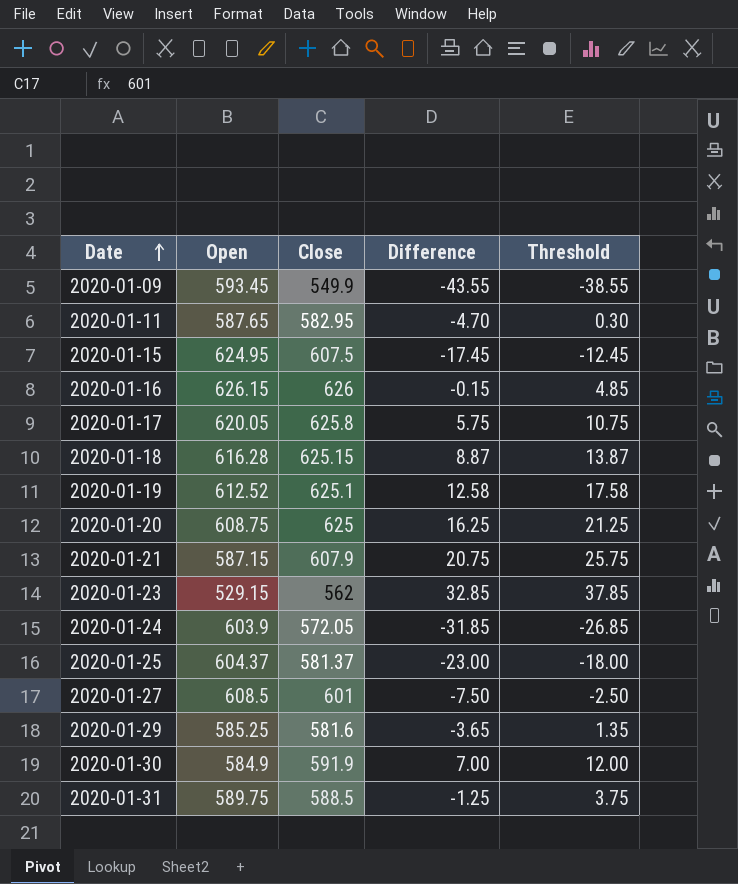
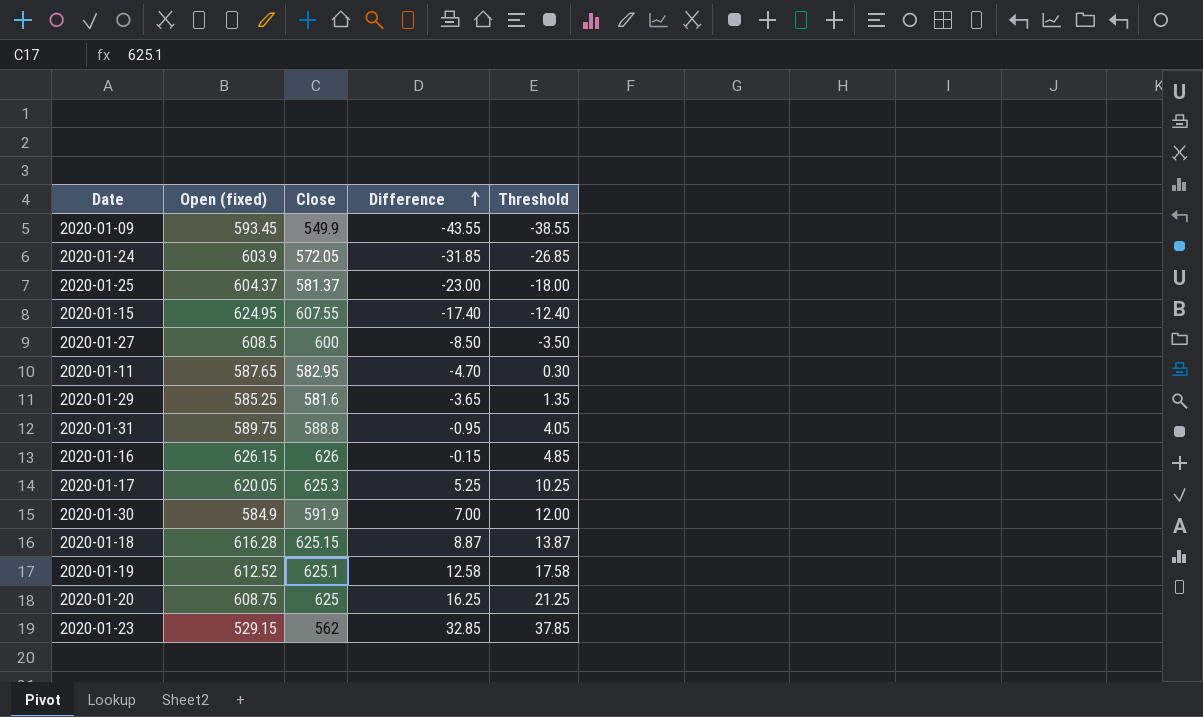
row order: Date ascending -> Difference ascending
column name: Open -> Open (fixed)
row 2020-01-21: 587.15 | 607.9 | 20.75 | 25.75 -> none
2020-01-15 | Close: 607.5 -> 607.55
2020-01-15 | Difference: -17.45 -> -17.40
2020-01-15 | Threshold: -12.45 -> -12.40
2020-01-27 | Close: 601 -> 600
2020-01-27 | Difference: -7.50 -> -8.50
2020-01-27 | Threshold: -2.50 -> -3.50
2020-01-31 | Close: 588.5 -> 588.8
2020-01-31 | Difference: -1.25 -> -0.95
2020-01-31 | Threshold: 3.75 -> 4.05
2020-01-17 | Close: 625.8 -> 625.3
2020-01-17 | Difference: 5.75 -> 5.25
2020-01-17 | Threshold: 10.75 -> 10.25

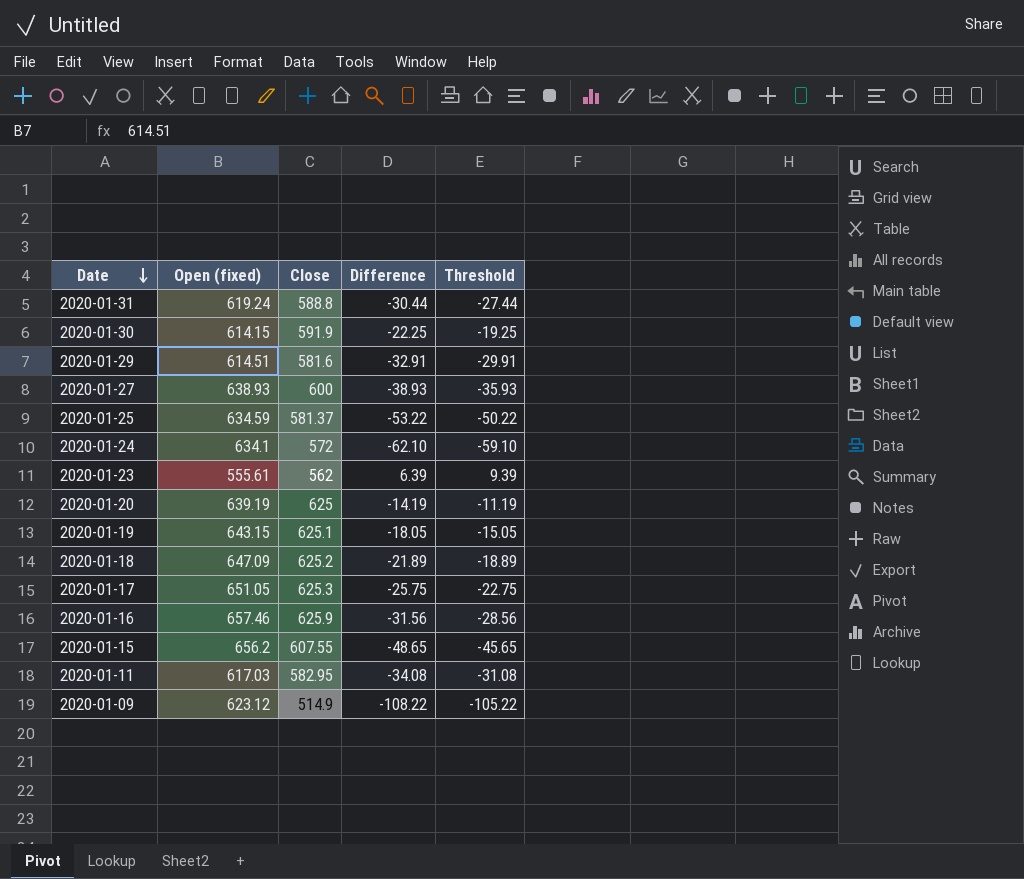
row order: Difference ascending -> Date descending
column Threshold | formula: [Difference] + 5 -> [Difference] + 3
2020-01-31 | Open (fixed): 589.75 -> 619.24
2020-01-31 | Difference: -0.95 -> -30.44
2020-01-30 | Open (fixed): 584.9 -> 614.15
2020-01-30 | Difference: 7.00 -> -22.25
2020-01-29 | Open (fixed): 585.25 -> 614.51
2020-01-29 | Difference: -3.65 -> -32.91
2020-01-27 | Open (fixed): 608.5 -> 638.93
2020-01-27 | Difference: -8.50 -> -38.93
2020-01-25 | Open (fixed): 604.37 -> 634.59
2020-01-25 | Difference: -23.00 -> -53.22
2020-01-24 | Open (fixed): 603.9 -> 634.1
2020-01-24 | Close: 572.05 -> 572
2020-01-24 | Difference: -31.85 -> -62.10
2020-01-23 | Open (fixed): 529.15 -> 555.61
2020-01-23 | Difference: 32.85 -> 6.39
2020-01-20 | Open (fixed): 608.75 -> 639.19
2020-01-20 | Difference: 16.25 -> -14.19
2020-01-19 | Open (fixed): 612.52 -> 643.15
2020-01-19 | Difference: 12.58 -> -18.05
2020-01-18 | Open (fixed): 616.28 -> 647.09
2020-01-18 | Close: 625.15 -> 625.2
2020-01-18 | Difference: 8.87 -> -21.89
2020-01-17 | Open (fixed): 620.05 -> 651.05
2020-01-17 | Difference: 5.25 -> -25.75
2020-01-16 | Open (fixed): 626.15 -> 657.46
2020-01-16 | Close: 626 -> 625.9
2020-01-16 | Difference: -0.15 -> -31.56
2020-01-15 | Open (fixed): 624.95 -> 656.2
2020-01-15 | Difference: -17.40 -> -48.65
2020-01-11 | Open (fixed): 587.65 -> 617.03
2020-01-11 | Difference: -4.70 -> -34.08
2020-01-09 | Open (fixed): 593.45 -> 623.12
2020-01-09 | Close: 549.9 -> 514.9
2020-01-09 | Difference: -43.55 -> -108.22

